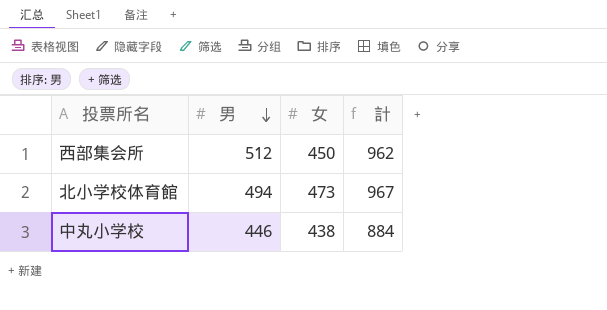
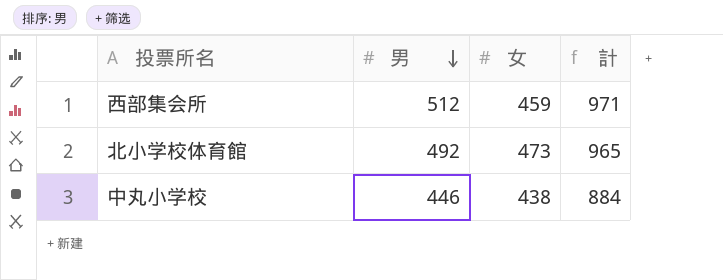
西部集会所 | 女: 450 -> 459
西部集会所 | 計: 962 -> 971
北小学校体育館 | 男: 494 -> 492
北小学校体育館 | 計: 967 -> 965

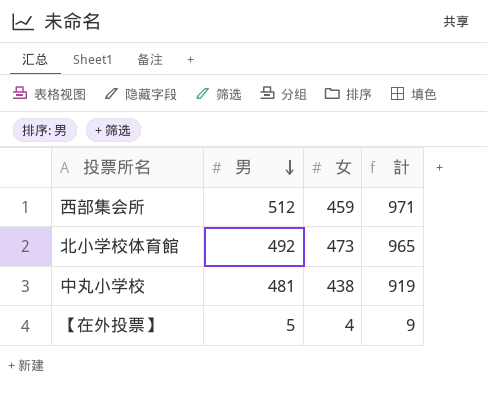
中丸小学校 | 男: 446 -> 481
中丸小学校 | 計: 884 -> 919
row 【在外投票】: none -> 5 | 4 | 9

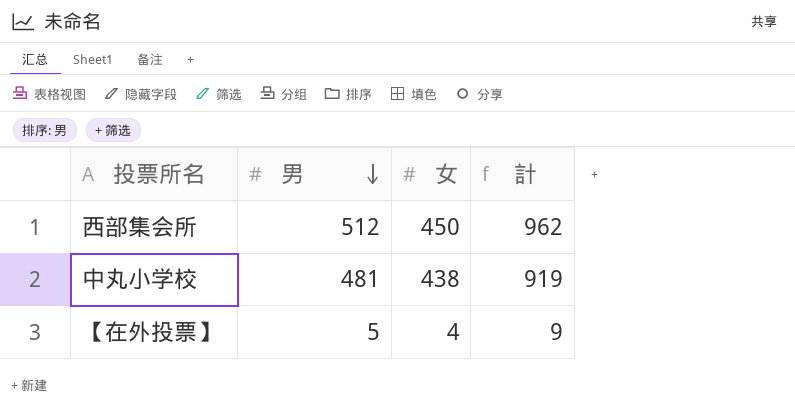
row 北小学校体育館: 492 | 473 | 965 -> none
西部集会所 | 女: 459 -> 450
西部集会所 | 計: 971 -> 962

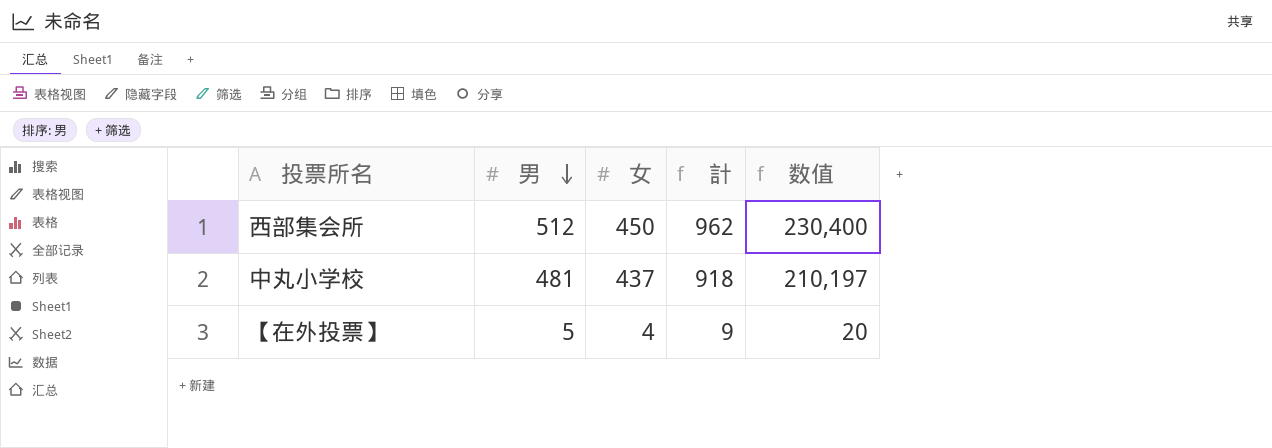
column 数值 | formula: none -> [男] * [女]
中丸小学校 | 女: 438 -> 437
中丸小学校 | 計: 919 -> 918

